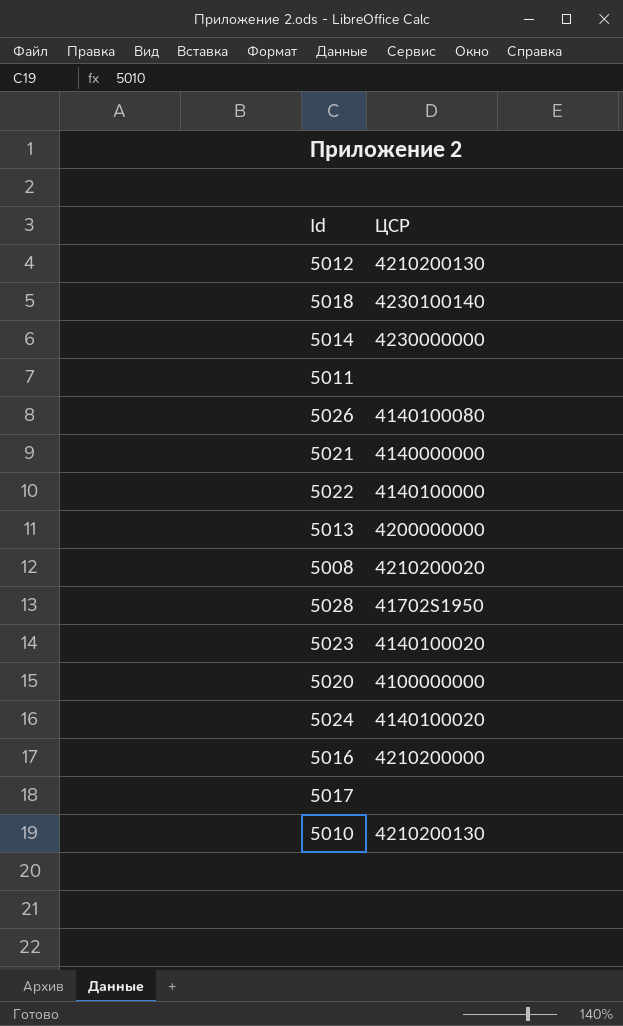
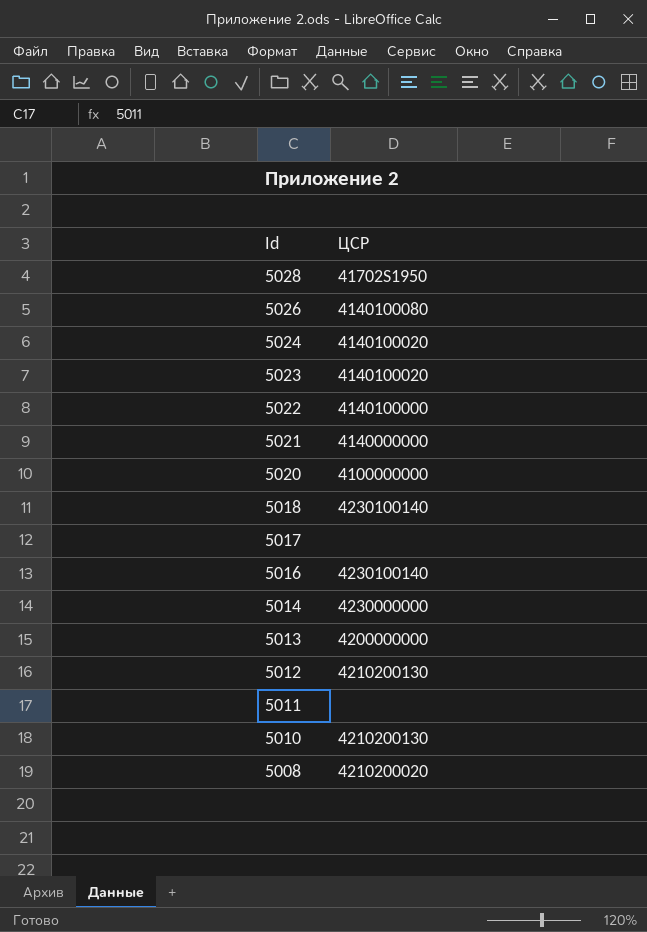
row order: none -> Id descending
5016 | ЦСР: 4210200000 -> 4230100140

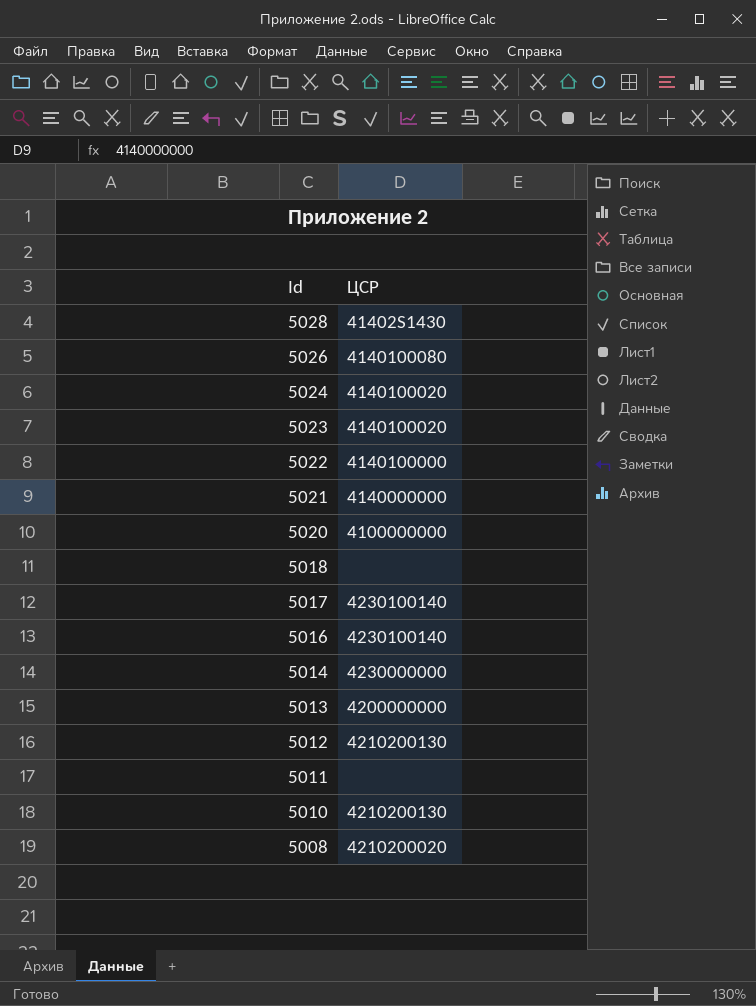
5028 | ЦСР: 41702S1950 -> 41402S1430
5018 | ЦСР: 4230100140 -> none
5017 | ЦСР: none -> 4230100140

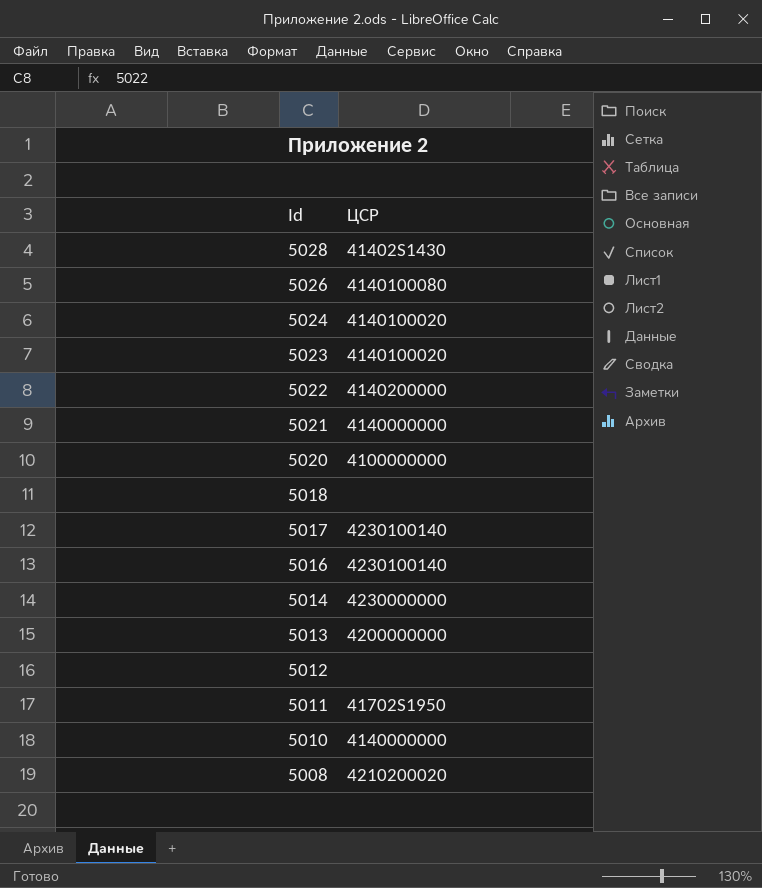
5022 | ЦСР: 4140100000 -> 4140200000
5012 | ЦСР: 4210200130 -> none
5011 | ЦСР: none -> 41702S1950
5010 | ЦСР: 4210200130 -> 4140000000

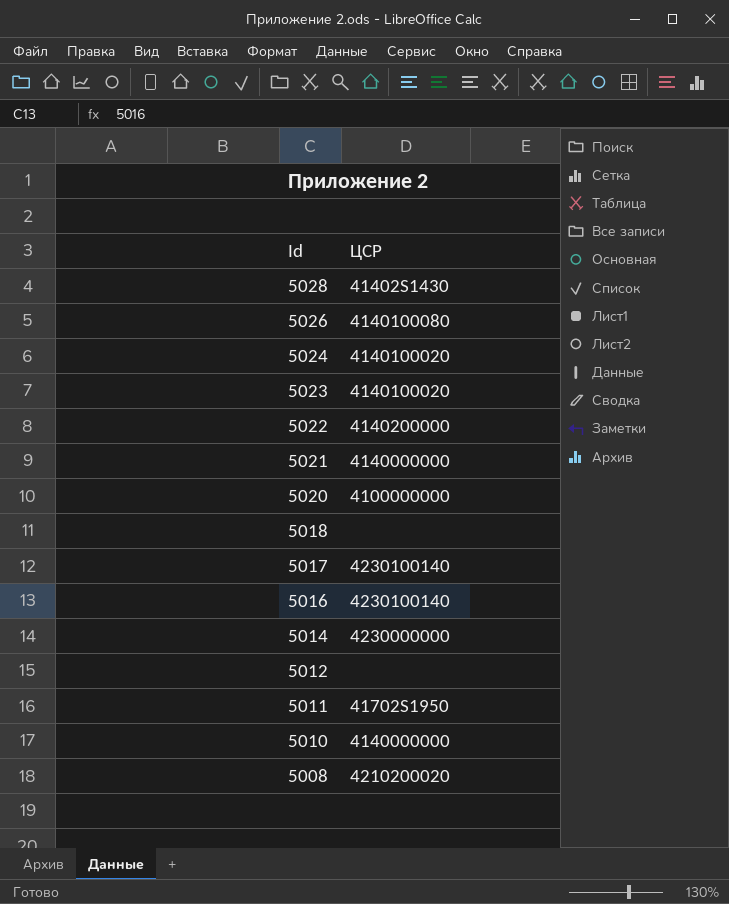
row 5013: 4200000000 -> none

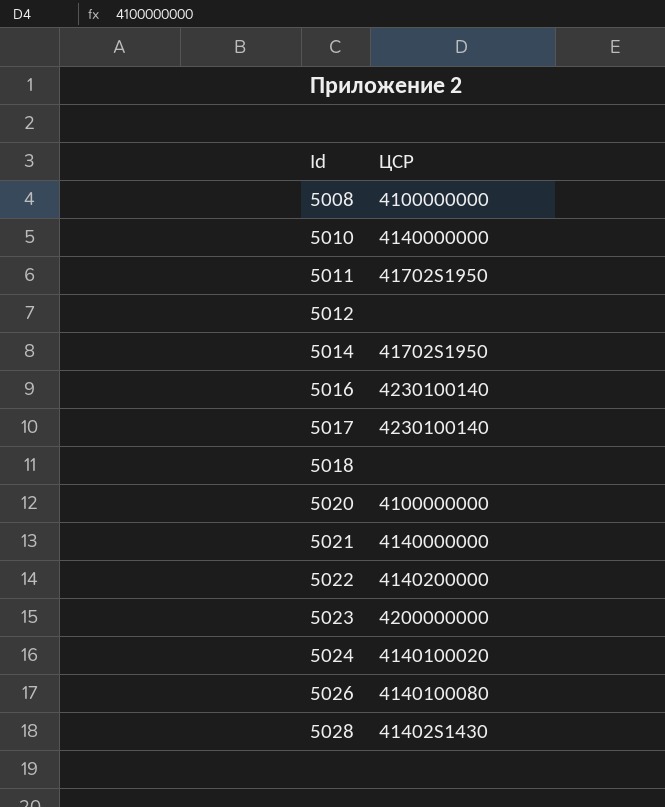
row order: Id descending -> Id ascending
5008 | ЦСР: 4210200020 -> 4100000000
5014 | ЦСР: 4230000000 -> 41702S1950
5023 | ЦСР: 4140100020 -> 4200000000

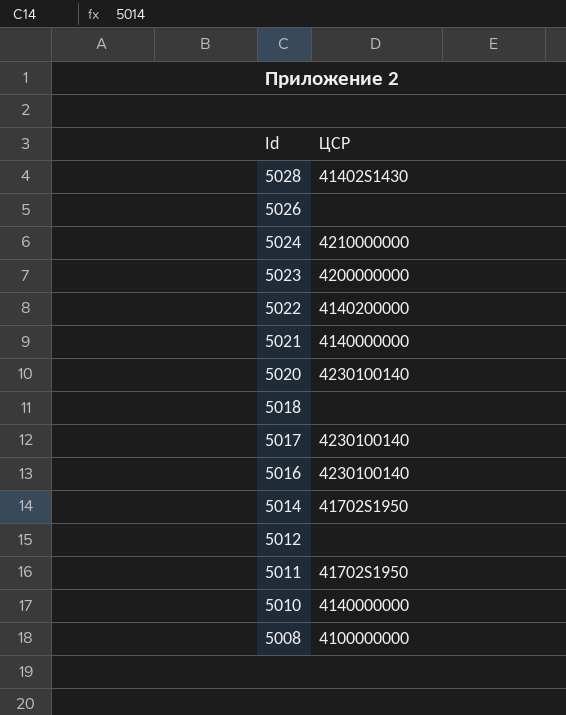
row order: Id ascending -> Id descending
5026 | ЦСР: 4140100080 -> none
5024 | ЦСР: 4140100020 -> 4210000000
5020 | ЦСР: 4100000000 -> 4230100140

